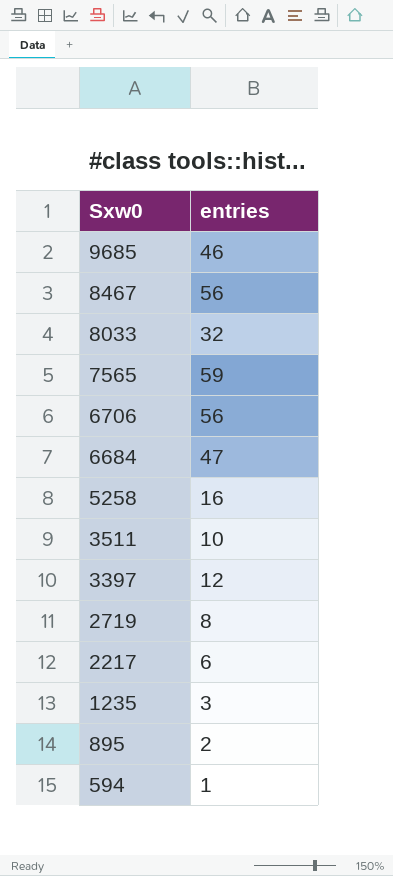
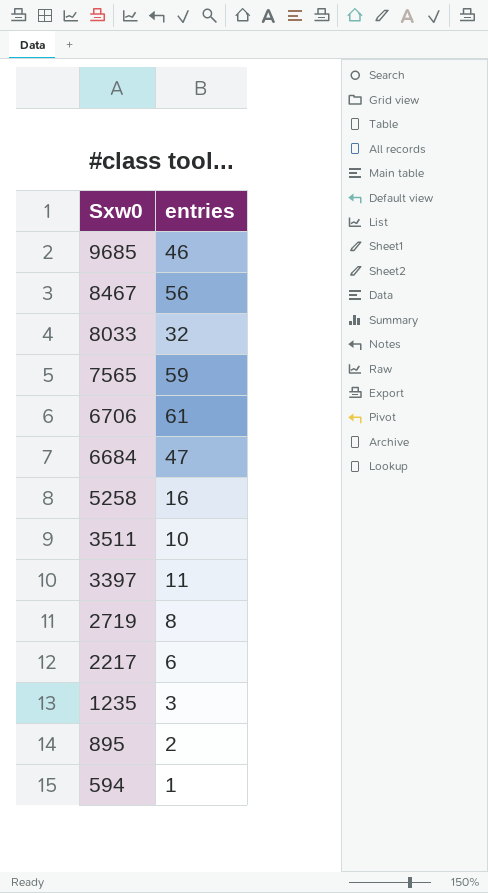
6706 | entries: 56 -> 61
3397 | entries: 12 -> 11

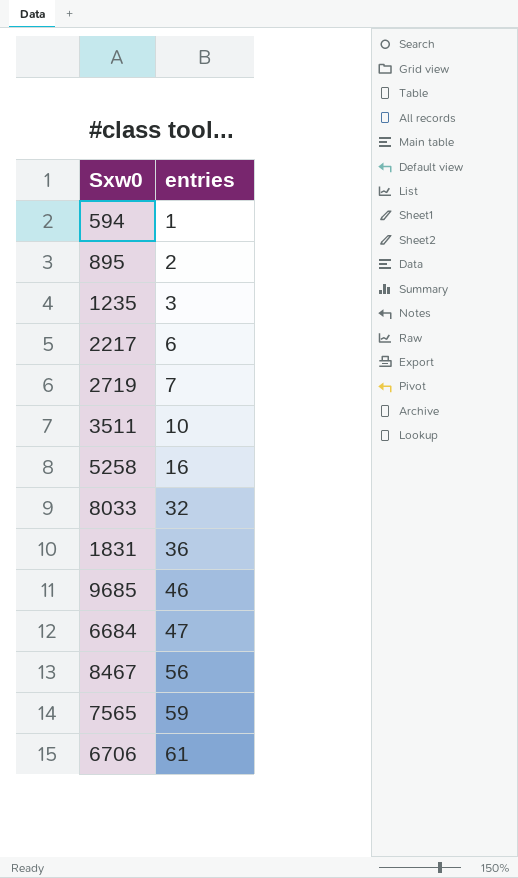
row order: Sxw0 descending -> entries ascending
row 3397: 11 -> none
2719 | entries: 8 -> 7
row 1831: none -> 36

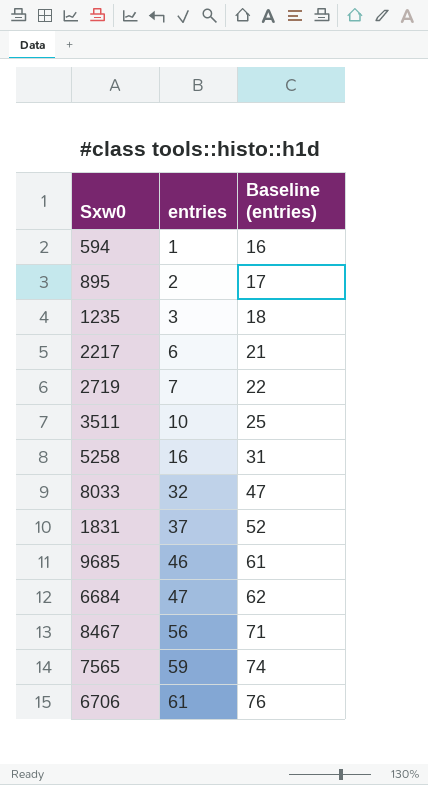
column Baseline (entries) | formula: none -> [entries] + 15
1831 | entries: 36 -> 37

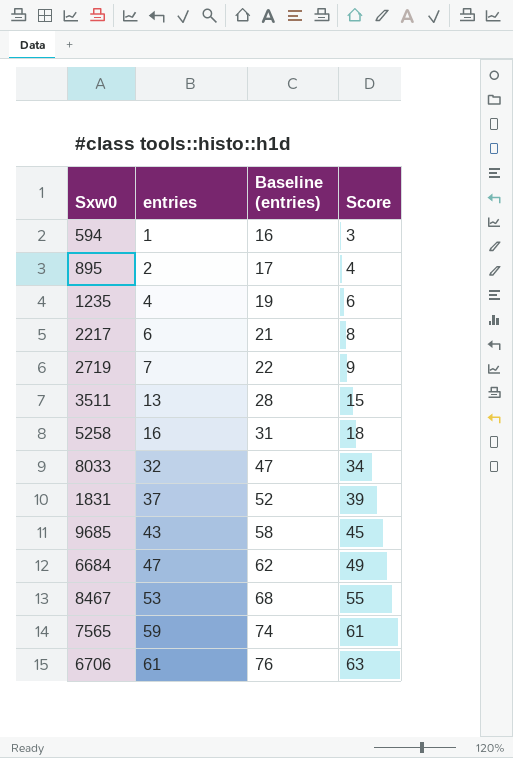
column Score | formula: none -> [entries] + 2
1235 | entries: 3 -> 4
1235 | Baseline (entries): 18 -> 19
3511 | entries: 10 -> 13
3511 | Baseline (entries): 25 -> 28
9685 | entries: 46 -> 43
9685 | Baseline (entries): 61 -> 58
8467 | entries: 56 -> 53
8467 | Baseline (entries): 71 -> 68

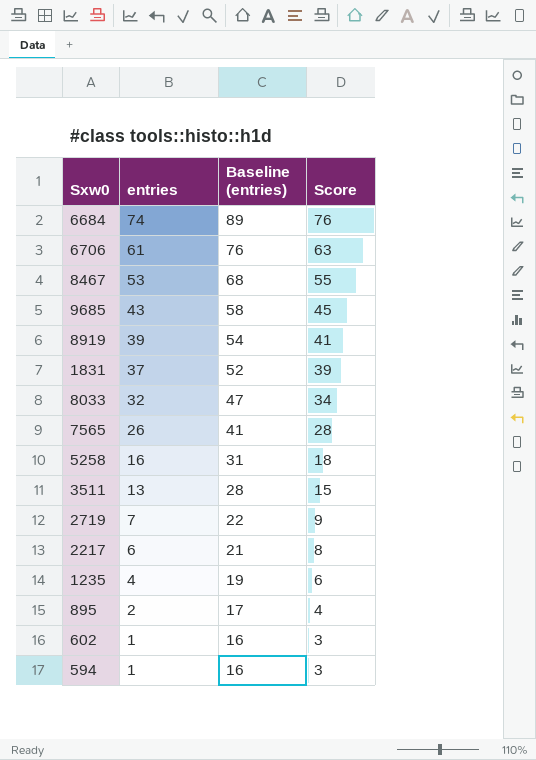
row order: entries ascending -> entries descending
6684 | entries: 47 -> 74
6684 | Baseline (entries): 62 -> 89
6684 | Score: 49 -> 76
row 8919: none -> 39 | 54 | 41
7565 | entries: 59 -> 26
7565 | Baseline (entries): 74 -> 41
7565 | Score: 61 -> 28
row 602: none -> 1 | 16 | 3

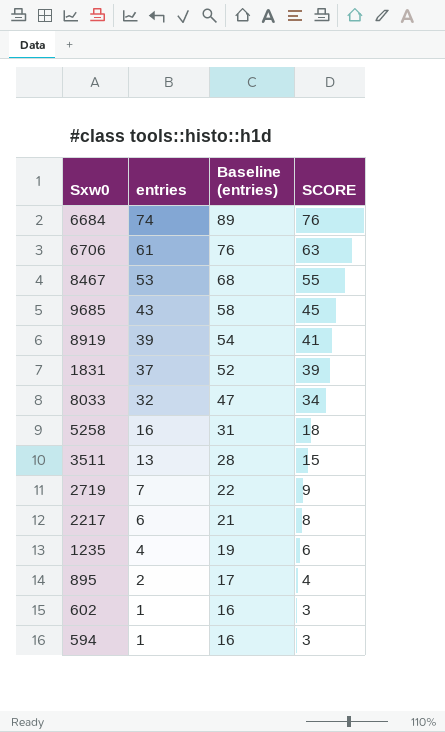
column name: Score -> SCORE
row 7565: 26 | 41 | 28 -> none

